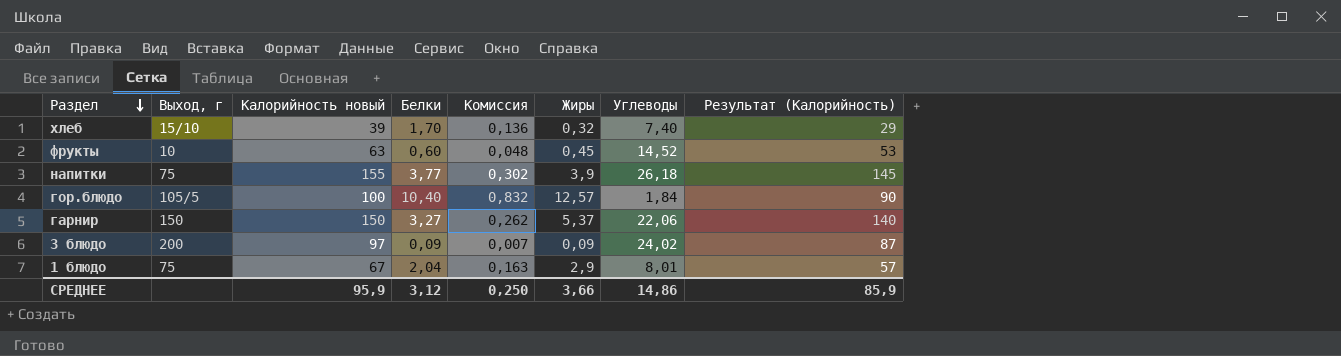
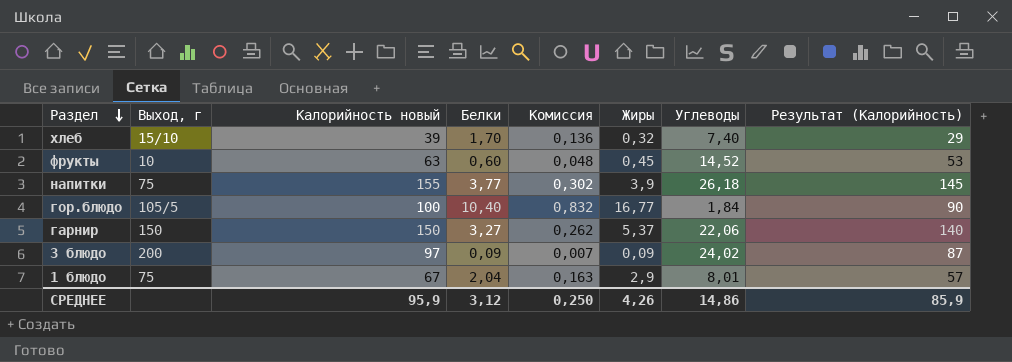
гор.блюдо | Жиры: 12,57 -> 16,77
СРЕДНЕЕ | Жиры: 3,66 -> 4,26

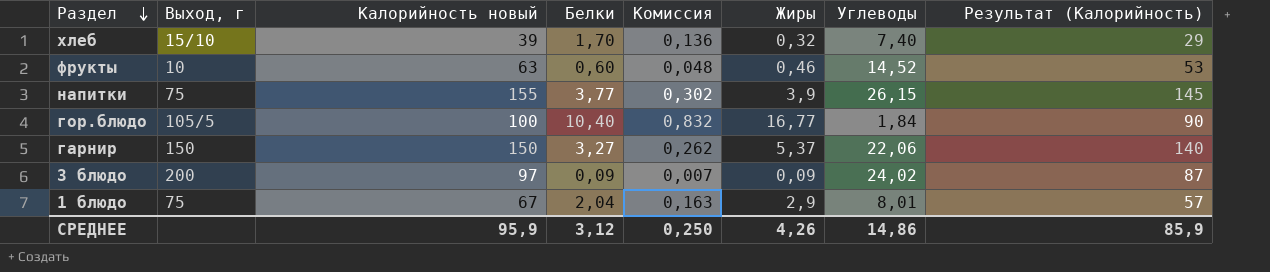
фрукты | Жиры: 0,45 -> 0,46
напитки | Углеводы: 26,18 -> 26,15

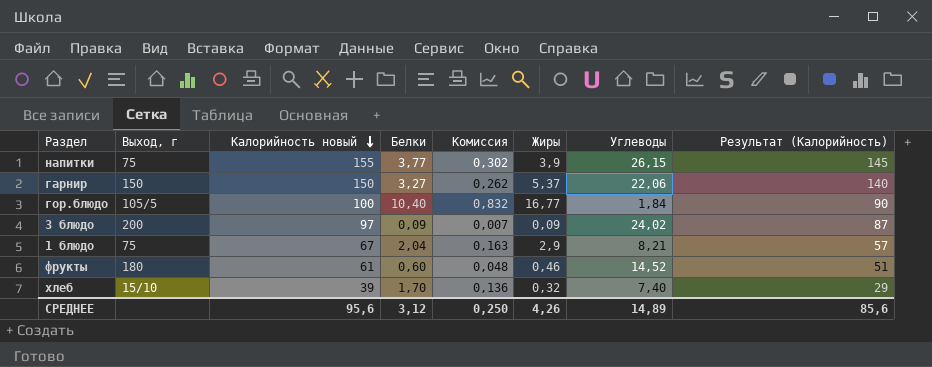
row order: Раздел descending -> Калорийность новый descending
1 блюдо | Углеводы: 8,01 -> 8,21
фрукты | Выход, г: 10 -> 180
фрукты | Калорийность новый: 63 -> 61
фрукты | Результат (Калорийность): 53 -> 51
СРЕДНЕЕ | Калорийность новый: 95,9 -> 95,6
СРЕДНЕЕ | Углеводы: 14,86 -> 14,89
СРЕДНЕЕ | Результат (Калорийность): 85,9 -> 85,6

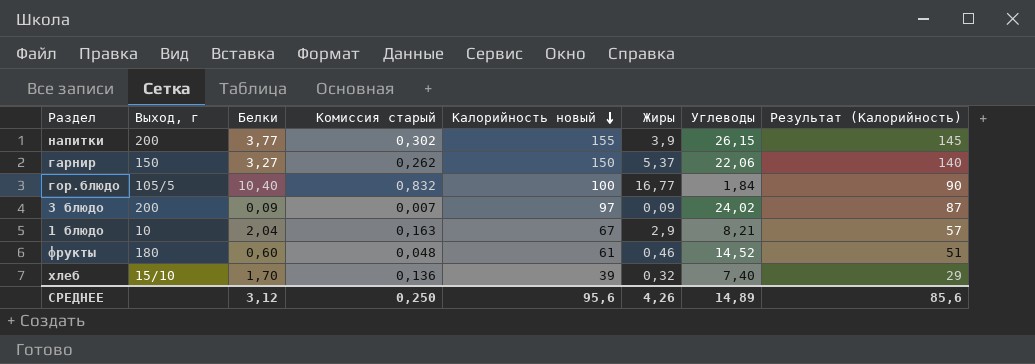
column name: Комиссия -> Комиссия старый
column Калорийность новый | position: 3 -> 5
напитки | Выход, г: 75 -> 200
1 блюдо | Выход, г: 75 -> 10

